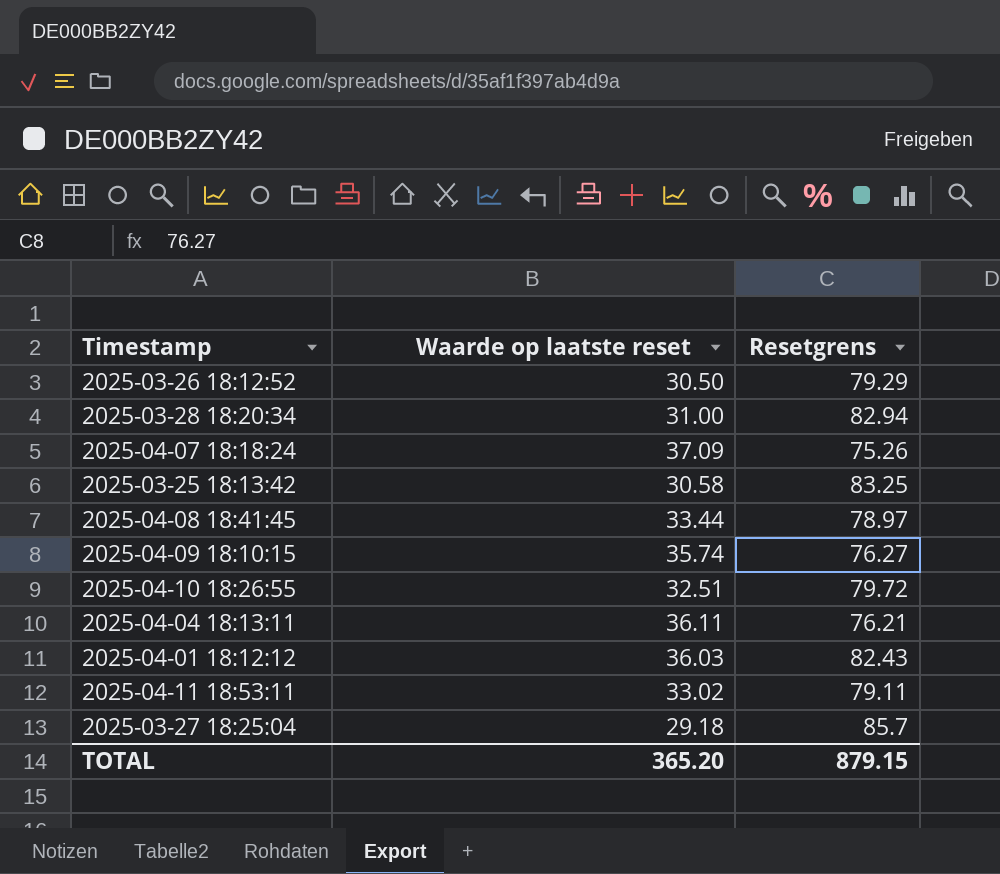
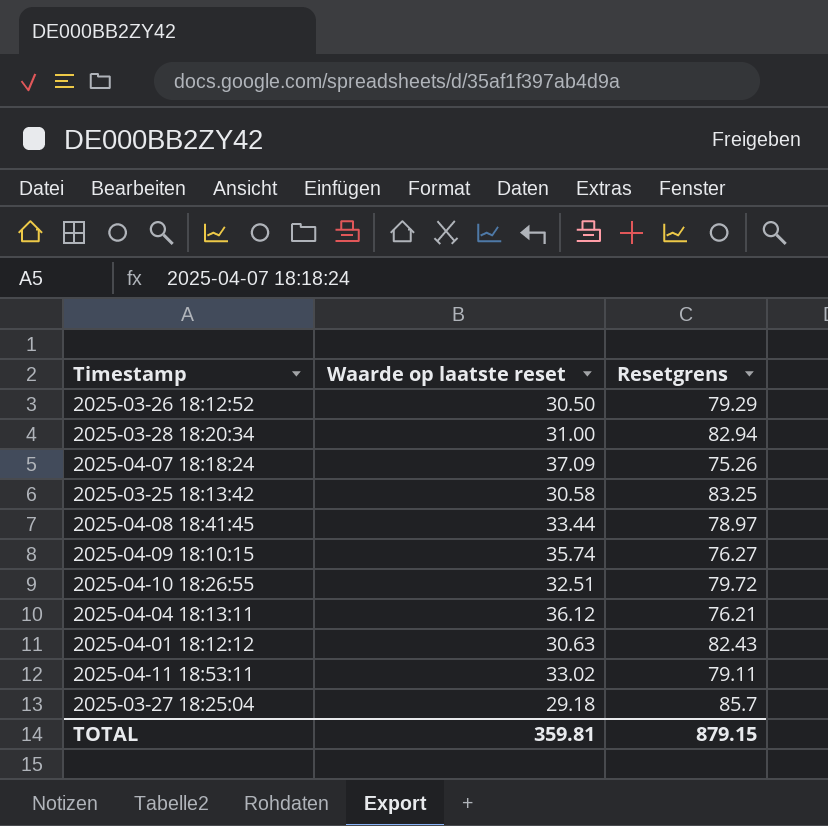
2025-04-04 18:13:11 | Waarde op laatste reset: 36.11 -> 36.12
2025-04-01 18:12:12 | Waarde op laatste reset: 36.03 -> 30.63
TOTAL | Waarde op laatste reset: 365.20 -> 359.81

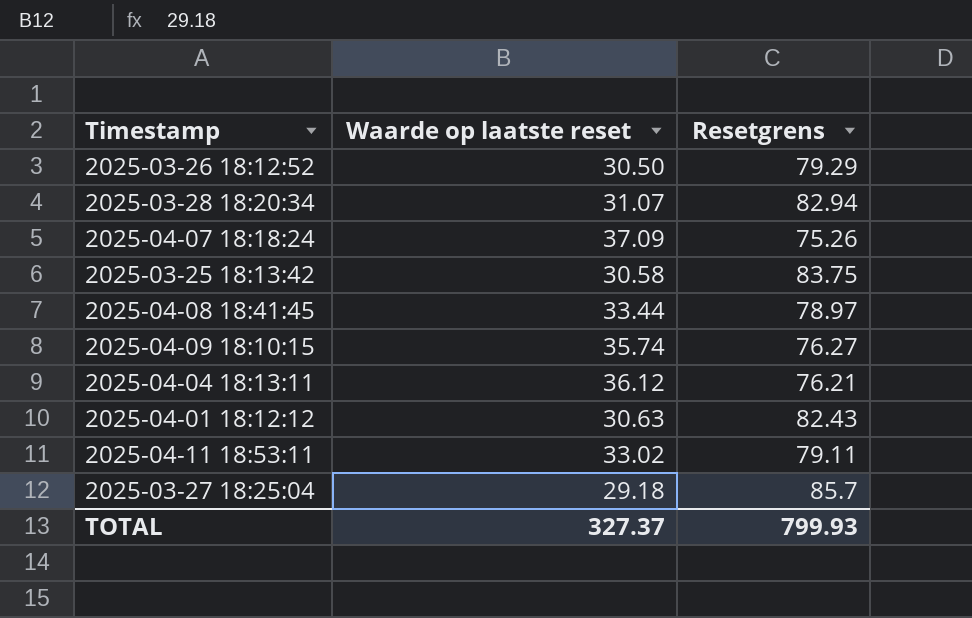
row 2025-04-10 18:26:55: 32.51 | 79.72 -> none
2025-03-28 18:20:34 | Waarde op laatste reset: 31.00 -> 31.07
2025-03-25 18:13:42 | Resetgrens: 83.25 -> 83.75
TOTAL | Waarde op laatste reset: 359.81 -> 327.37
TOTAL | Resetgrens: 879.15 -> 799.93

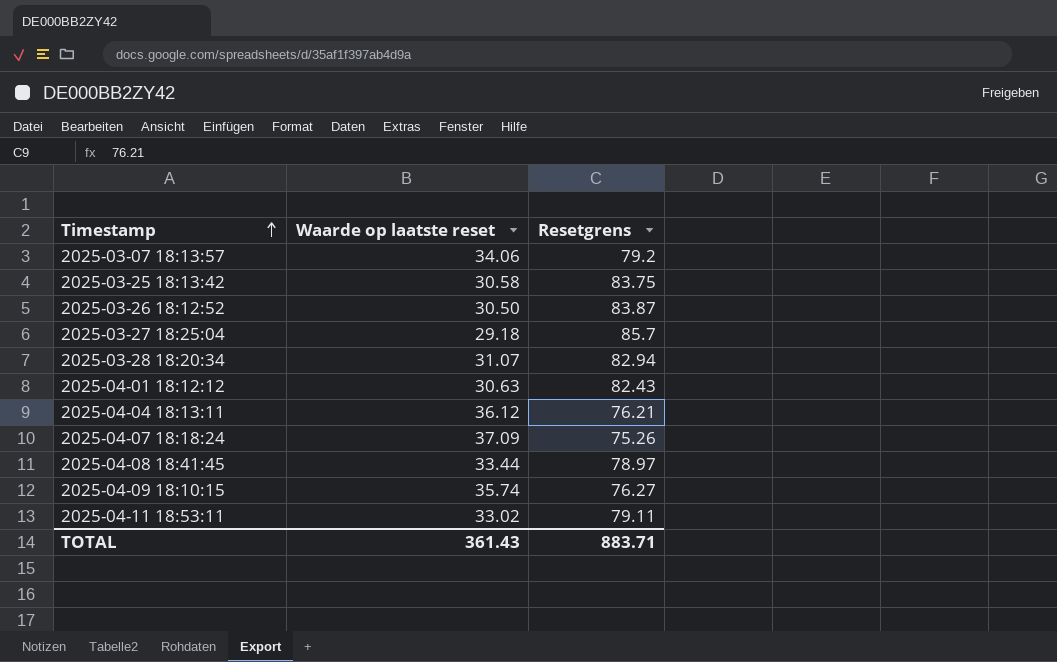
row order: none -> Timestamp ascending
row 2025-03-07 18:13:57: none -> 34.06 | 79.2
2025-03-26 18:12:52 | Resetgrens: 79.29 -> 83.87
TOTAL | Waarde op laatste reset: 327.37 -> 361.43
TOTAL | Resetgrens: 799.93 -> 883.71

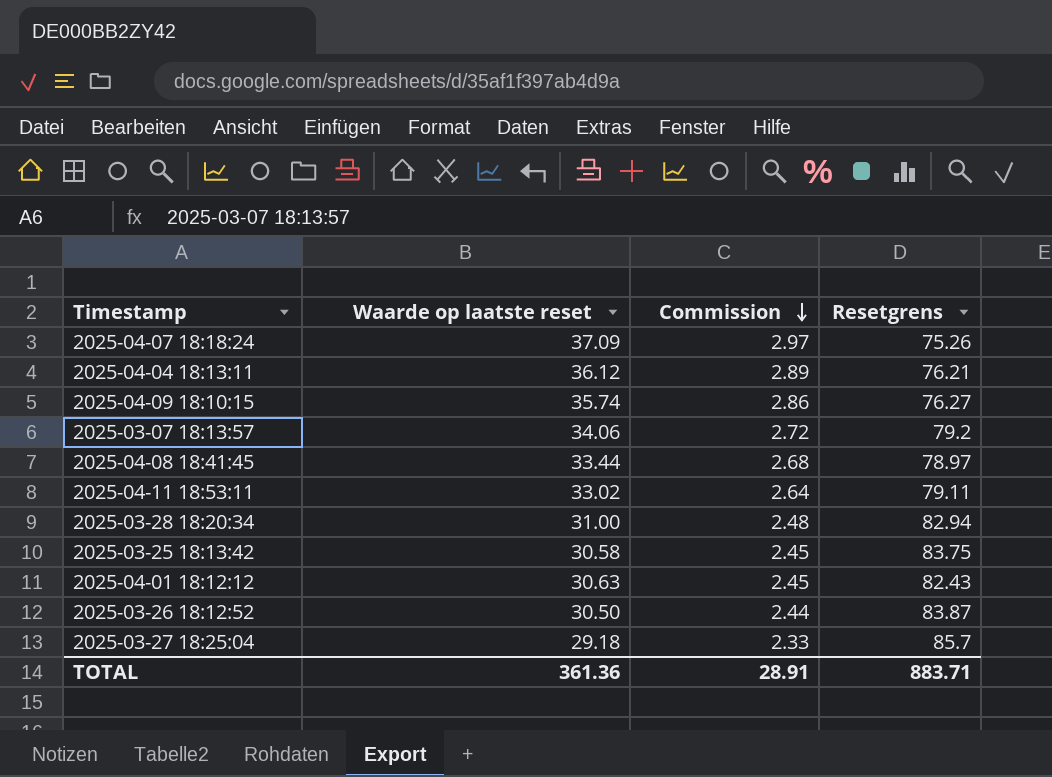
row order: Timestamp ascending -> Commission descending
column Commission | formula: none -> [Waarde op laatste reset] * 0.08
2025-03-28 18:20:34 | Waarde op laatste reset: 31.07 -> 31.00
TOTAL | Waarde op laatste reset: 361.43 -> 361.36

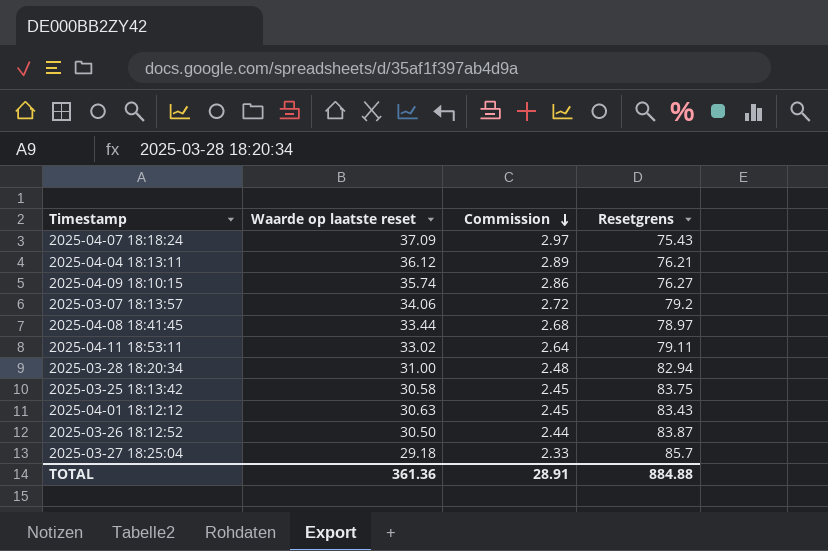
2025-04-07 18:18:24 | Resetgrens: 75.26 -> 75.43
2025-04-01 18:12:12 | Resetgrens: 82.43 -> 83.43
TOTAL | Resetgrens: 883.71 -> 884.88

